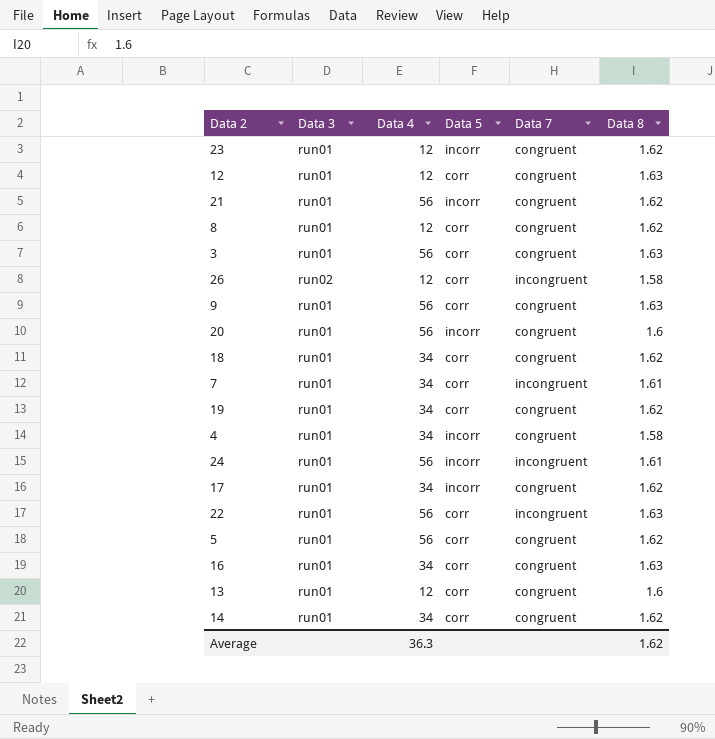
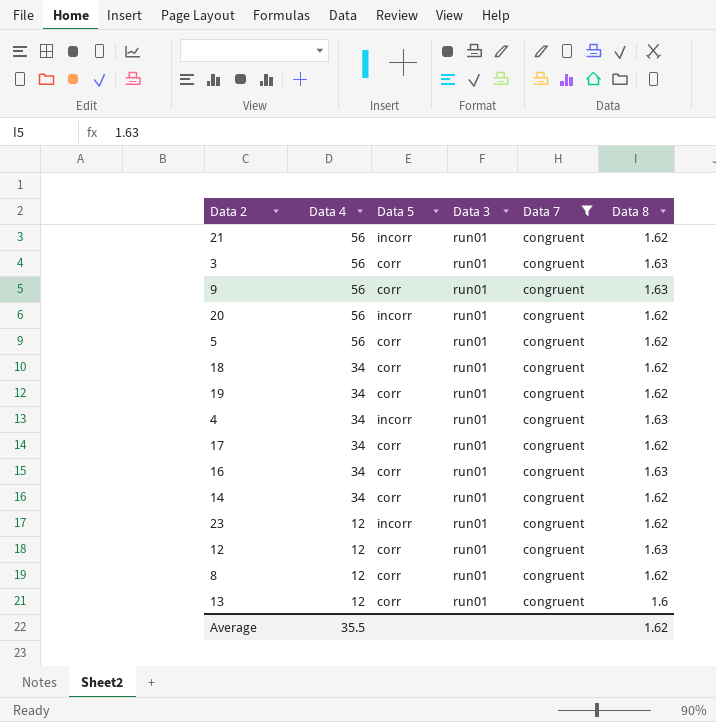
filter: none -> Data 7 = congruent
row order: none -> Data 4 descending
column Data 3 | position: 2 -> 4
20 | Data 8: 1.6 -> 1.62
4 | Data 8: 1.58 -> 1.63
17 | Data 5: incorr -> corr
Average | Data 4: 36.3 -> 35.5

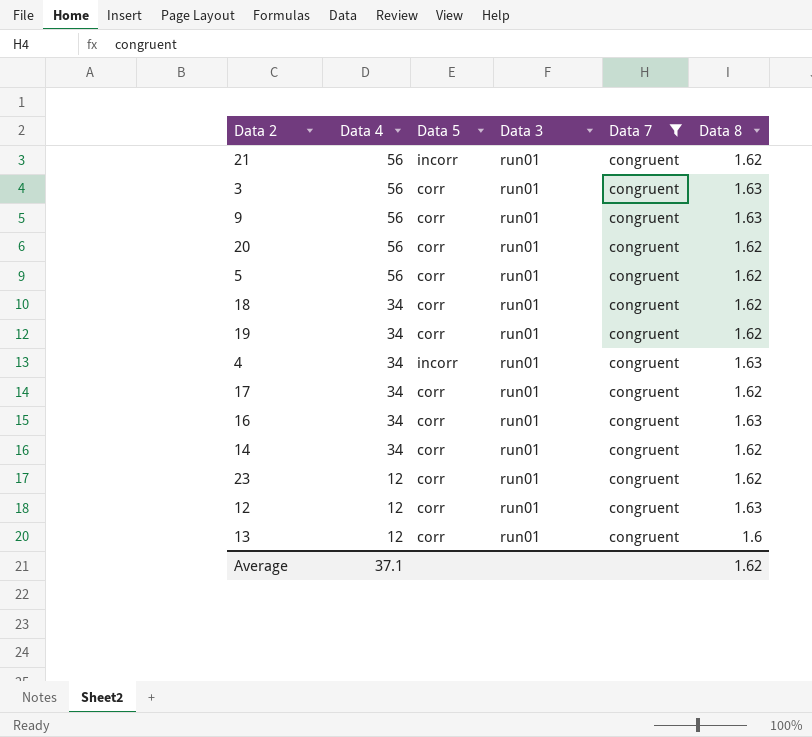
row 8: 12 | corr | run01 | congruent | 1.62 -> none
20 | Data 5: incorr -> corr
23 | Data 5: incorr -> corr
Average | Data 4: 35.5 -> 37.1

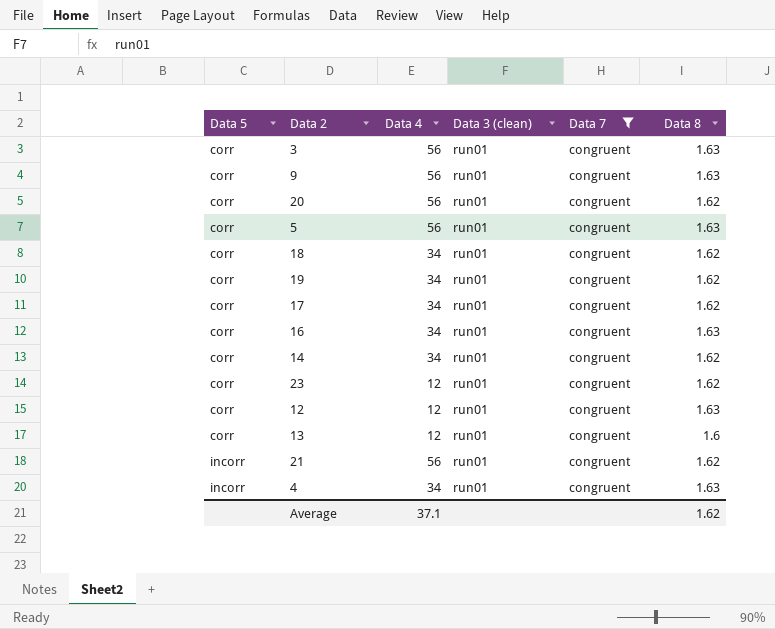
row order: Data 4 descending -> Data 5 ascending
column Data 5 | position: 3 -> 1
column name: Data 3 -> Data 3 (clean)
5 | Data 8: 1.62 -> 1.63

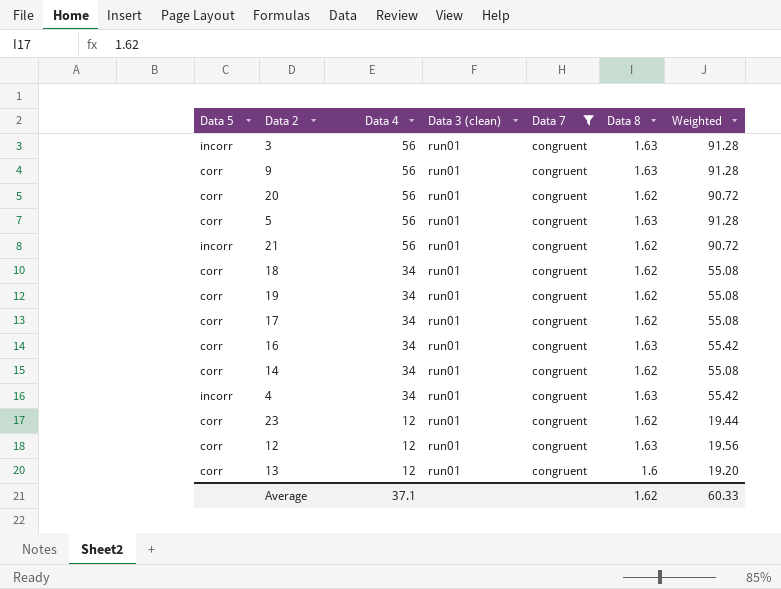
row order: Data 5 ascending -> Data 4 descending
column Weighted | formula: none -> [Data 4] * [Data 8]
3 | Data 5: corr -> incorr

